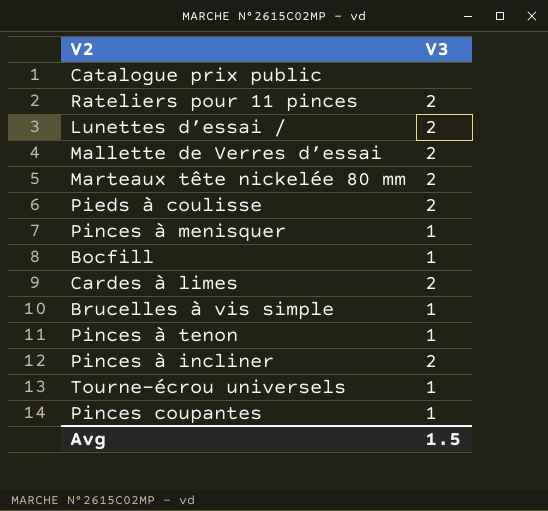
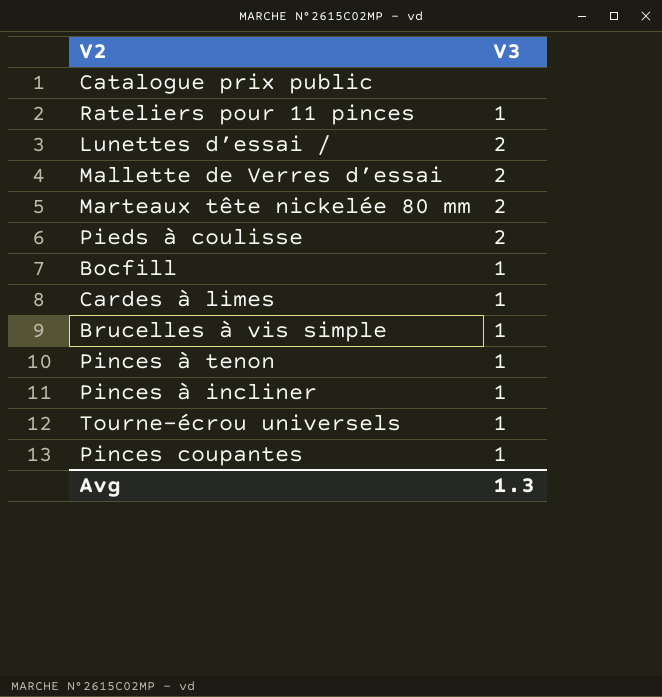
row Pinces à menisquer: 1 -> none
Rateliers pour 11 pinces | V3: 2 -> 1
Cardes à limes | V3: 2 -> 1
Pinces à incliner | V3: 2 -> 1
Avg | V3: 1.5 -> 1.3

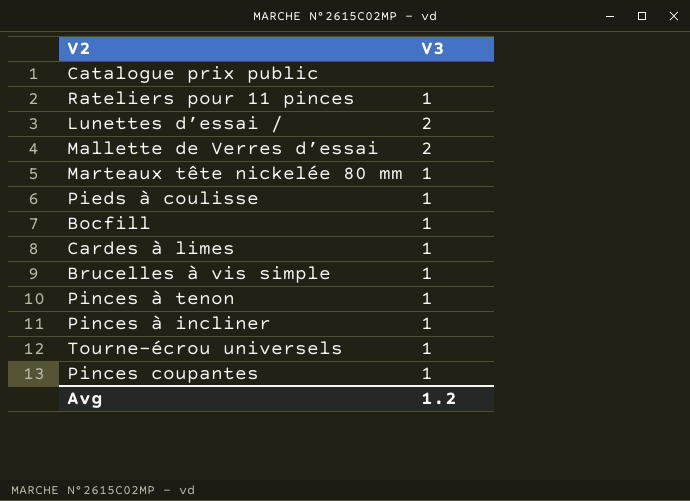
Marteaux tête nickelée 80 mm | V3: 2 -> 1
Pieds à coulisse | V3: 2 -> 1
Avg | V3: 1.3 -> 1.2

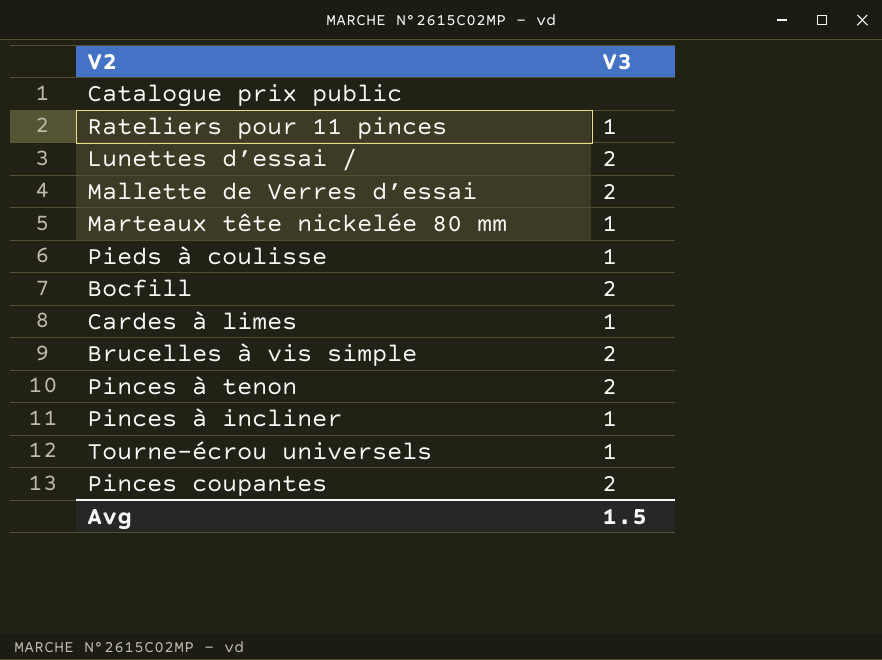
Bocfill | V3: 1 -> 2
Brucelles à vis simple | V3: 1 -> 2
Pinces à tenon | V3: 1 -> 2
Pinces coupantes | V3: 1 -> 2
Avg | V3: 1.2 -> 1.5

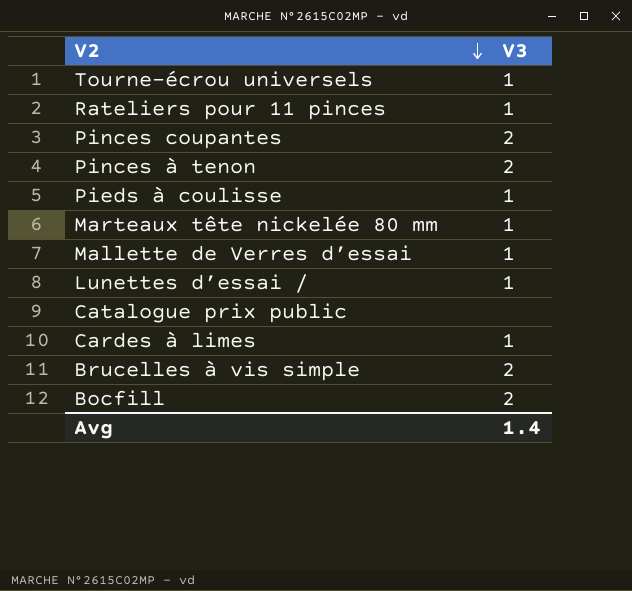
row order: none -> V2 descending
row Pinces à incliner: 1 -> none
Mallette de Verres d’essai | V3: 2 -> 1
Lunettes d’essai / | V3: 2 -> 1
Avg | V3: 1.5 -> 1.4

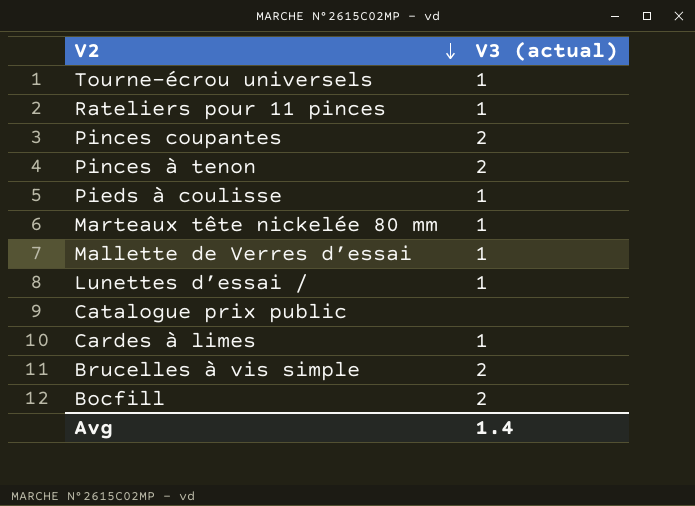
column name: V3 -> V3 (actual)

